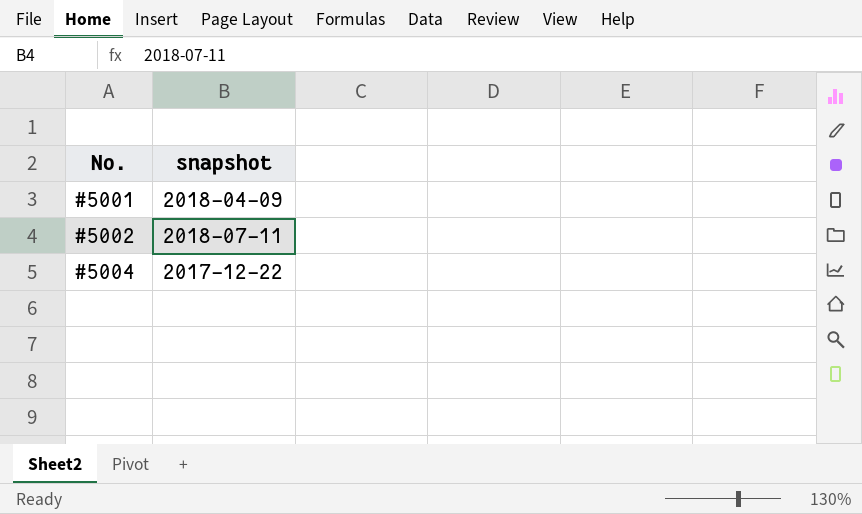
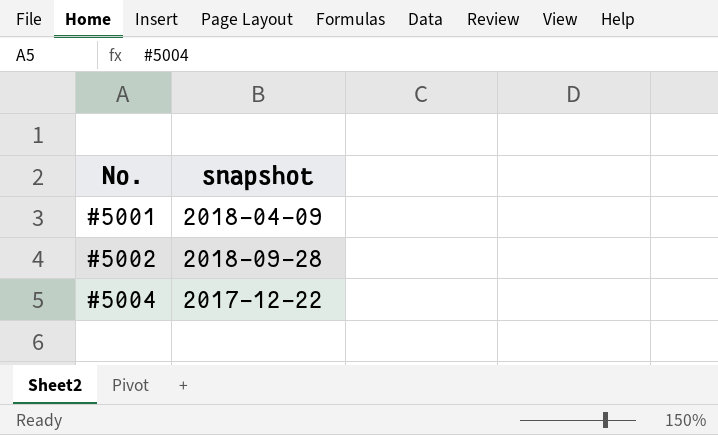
#5002 | snapshot: 2018-07-11 -> 2018-09-28

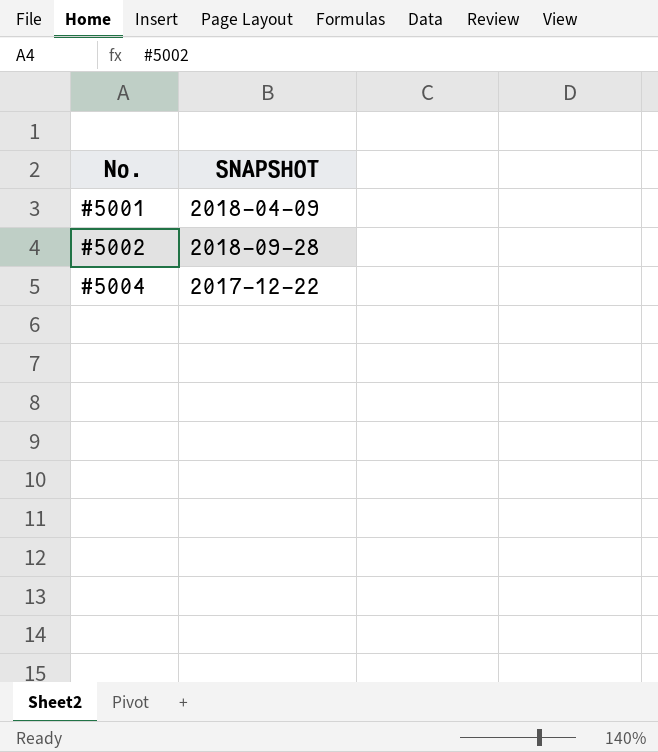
column name: snapshot -> SNAPSHOT

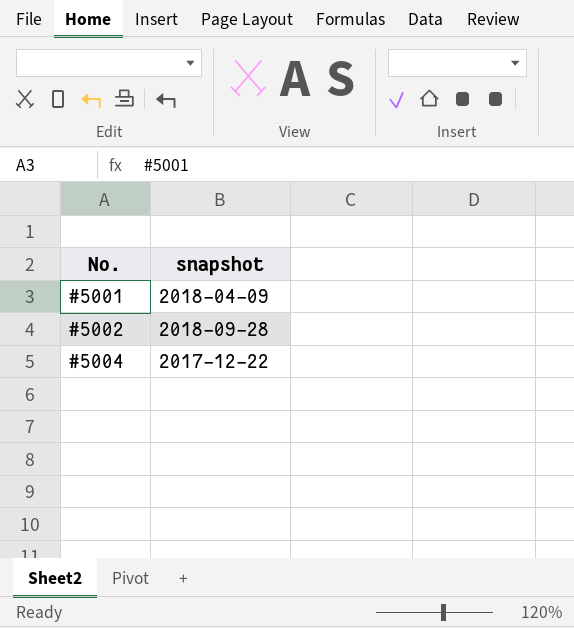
column name: SNAPSHOT -> snapshot

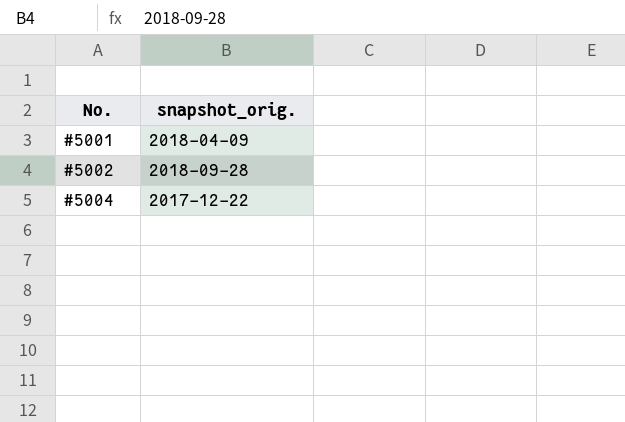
column name: snapshot -> snapshot_orig.

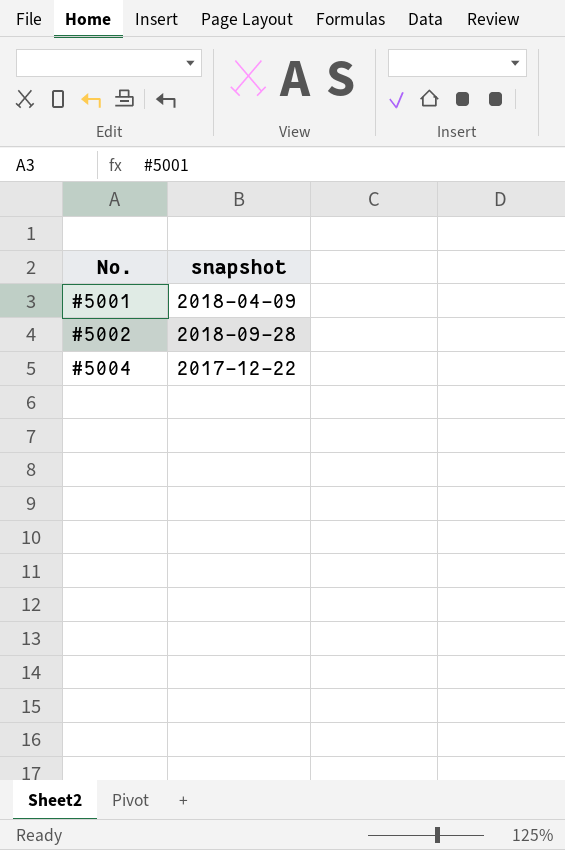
column name: snapshot_orig. -> snapshot

